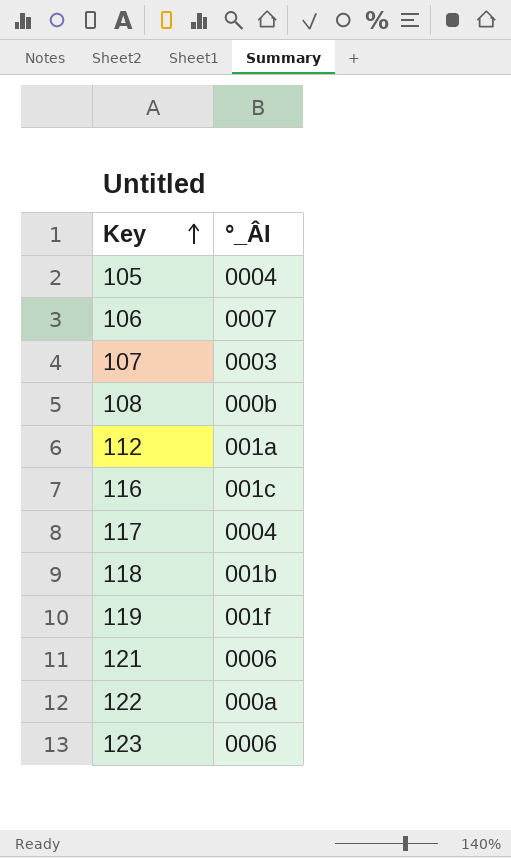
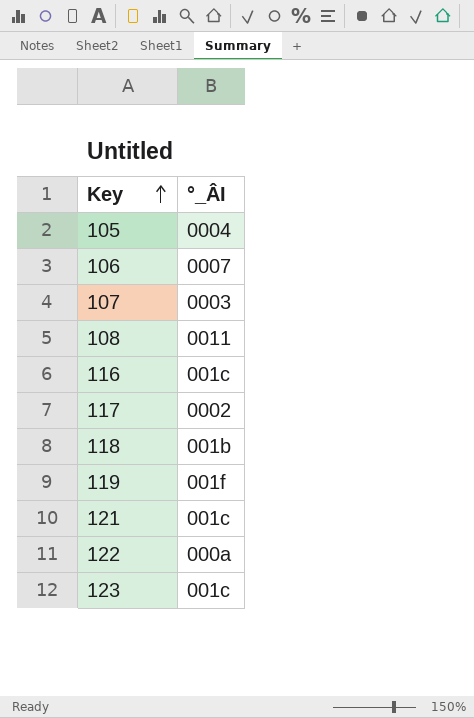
row 112: 001a -> none
108 | °_ÂI: 000b -> 0011
117 | °_ÂI: 0004 -> 0002
121 | °_ÂI: 0006 -> 001c
123 | °_ÂI: 0006 -> 001c

